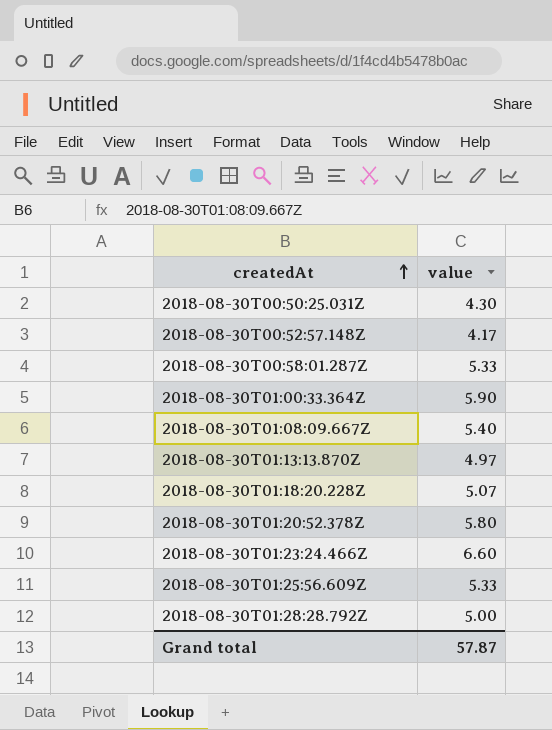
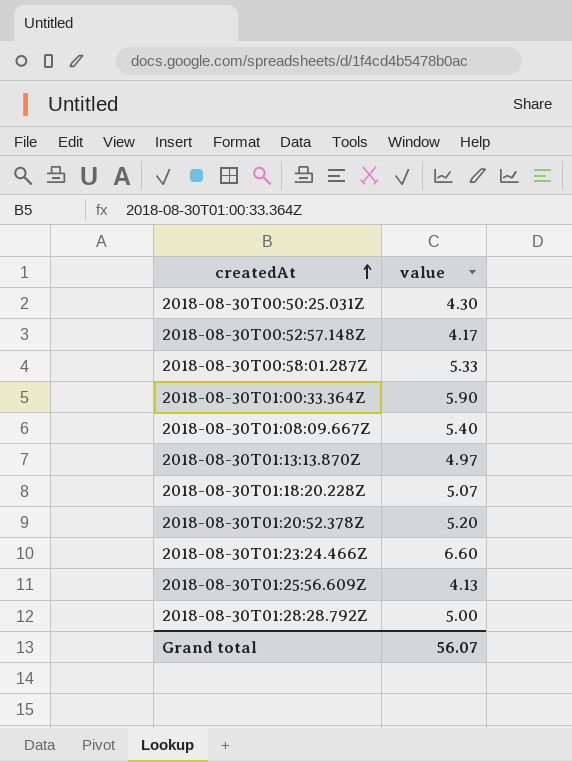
2018-08-30T01:20:52.378Z | value: 5.80 -> 5.20
2018-08-30T01:25:56.609Z | value: 5.33 -> 4.13
Grand total | value: 57.87 -> 56.07

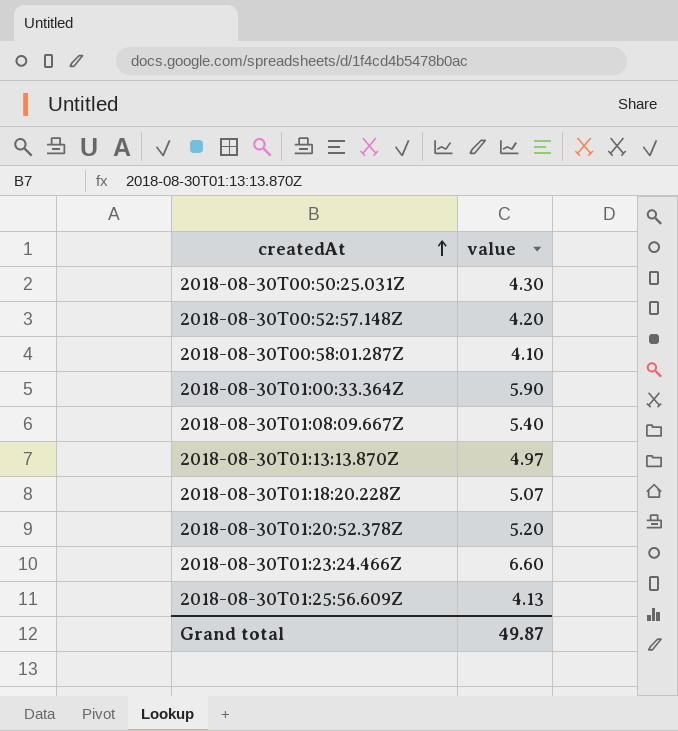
row 2018-08-30T01:28:28.792Z: 5.00 -> none
2018-08-30T00:52:57.148Z | value: 4.17 -> 4.20
2018-08-30T00:58:01.287Z | value: 5.33 -> 4.10
Grand total | value: 56.07 -> 49.87

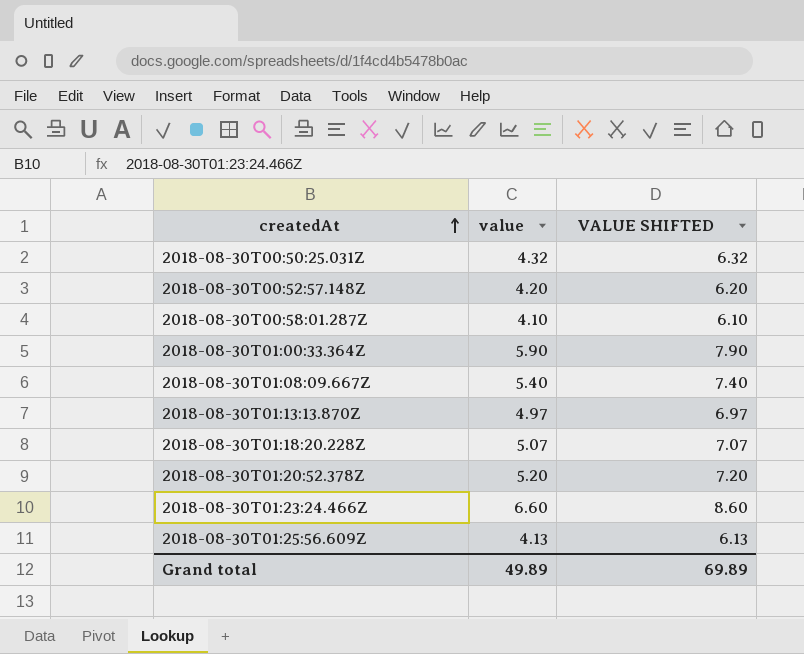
column VALUE SHIFTED | formula: none -> [value] + 2
2018-08-30T00:50:25.031Z | value: 4.30 -> 4.32
Grand total | value: 49.87 -> 49.89

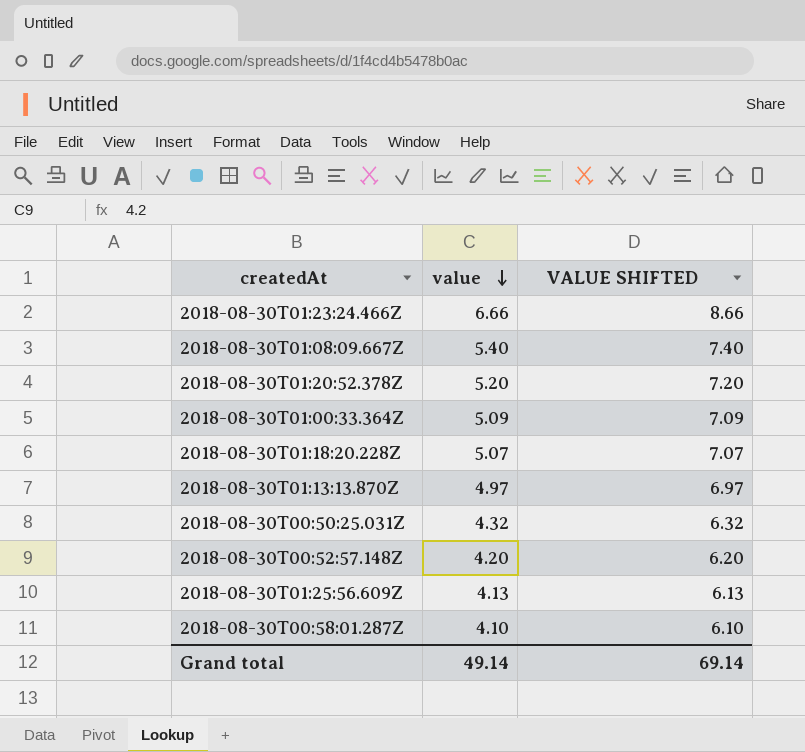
row order: createdAt ascending -> value descending
2018-08-30T01:23:24.466Z | value: 6.60 -> 6.66
2018-08-30T01:23:24.466Z | VALUE SHIFTED: 8.60 -> 8.66
2018-08-30T01:00:33.364Z | value: 5.90 -> 5.09
2018-08-30T01:00:33.364Z | VALUE SHIFTED: 7.90 -> 7.09
Grand total | value: 49.89 -> 49.14
Grand total | VALUE SHIFTED: 69.89 -> 69.14

